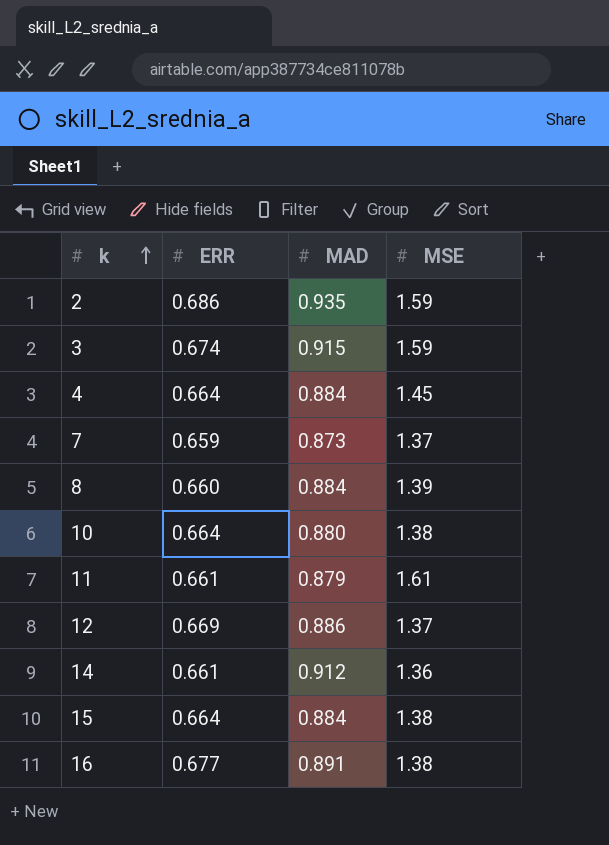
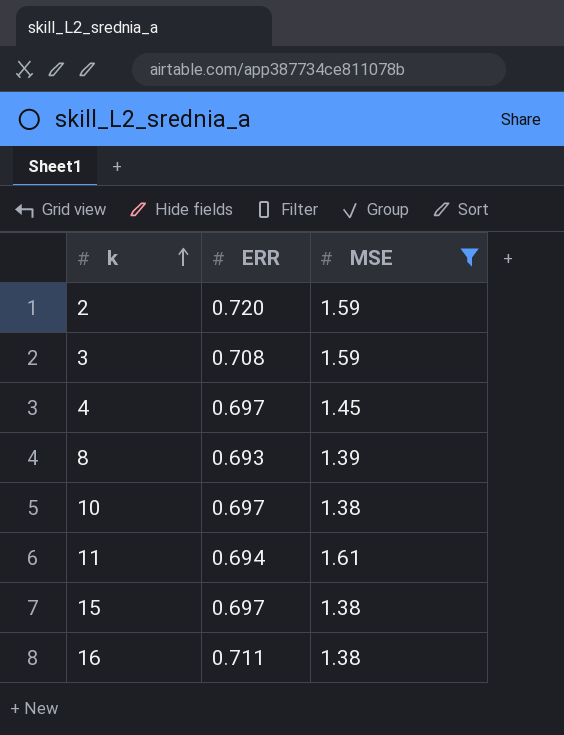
filter: none -> MSE >= 1.38
column MAD | position: 3 -> none
2 | ERR: 0.686 -> 0.720
3 | ERR: 0.674 -> 0.708
4 | ERR: 0.664 -> 0.697
8 | ERR: 0.660 -> 0.693
10 | ERR: 0.664 -> 0.697
11 | ERR: 0.661 -> 0.694
15 | ERR: 0.664 -> 0.697
16 | ERR: 0.677 -> 0.711

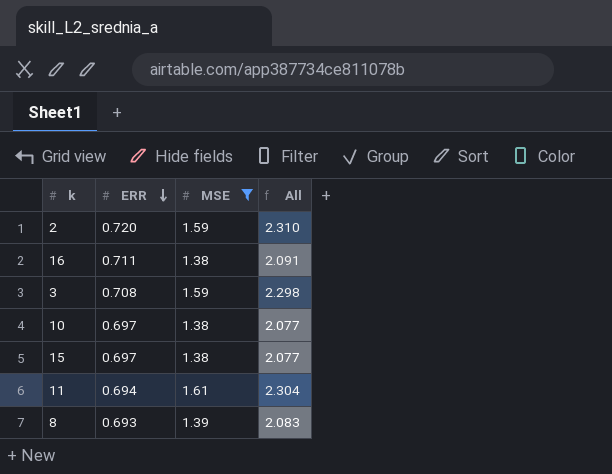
row order: k ascending -> ERR descending
column All | formula: none -> [ERR] + [MSE]
row 4: 0.697 | 1.45 -> none

